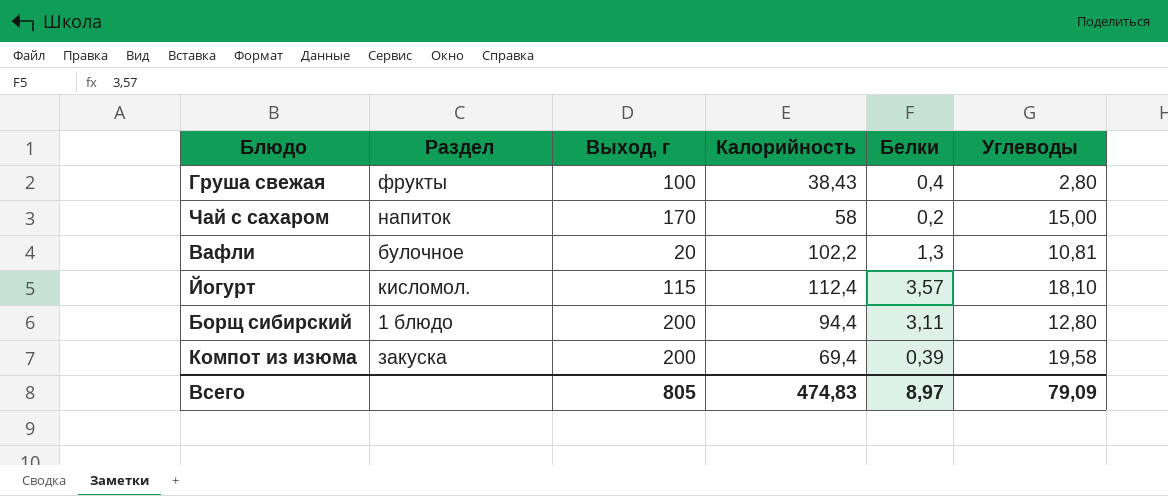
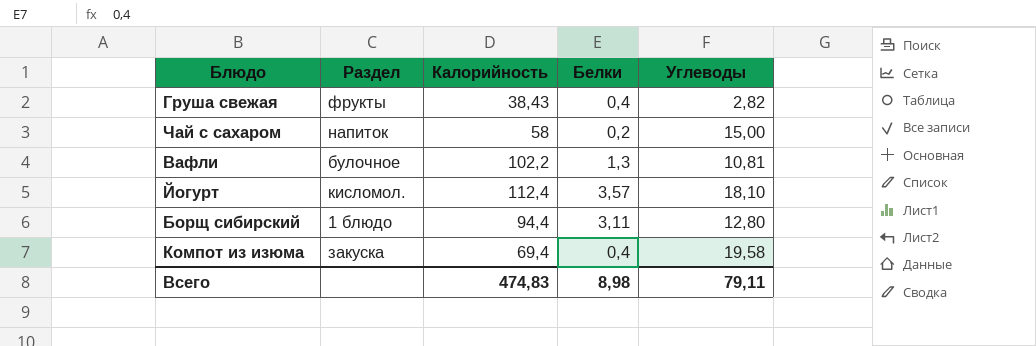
column Выход, г | position: 3 -> none
Груша свежая | Углеводы: 2,80 -> 2,82
Компот из изюма | Белки: 0,39 -> 0,4
Всего | Белки: 8,97 -> 8,98
Всего | Углеводы: 79,09 -> 79,11

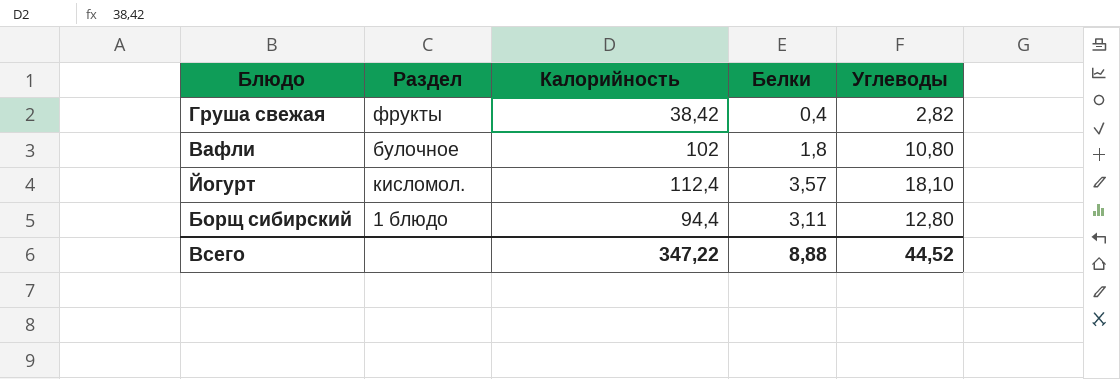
row Чай с сахаром: напиток | 58 | 0,2 | 15,00 -> none
row Компот из изюма: закуска | 69,4 | 0,4 | 19,58 -> none
Груша свежая | Калорийность: 38,43 -> 38,42
Вафли | Калорийность: 102,2 -> 102
Вафли | Белки: 1,3 -> 1,8
Вафли | Углеводы: 10,81 -> 10,80
Всего | Калорийность: 474,83 -> 347,22
Всего | Белки: 8,98 -> 8,88
Всего | Углеводы: 79,11 -> 44,52

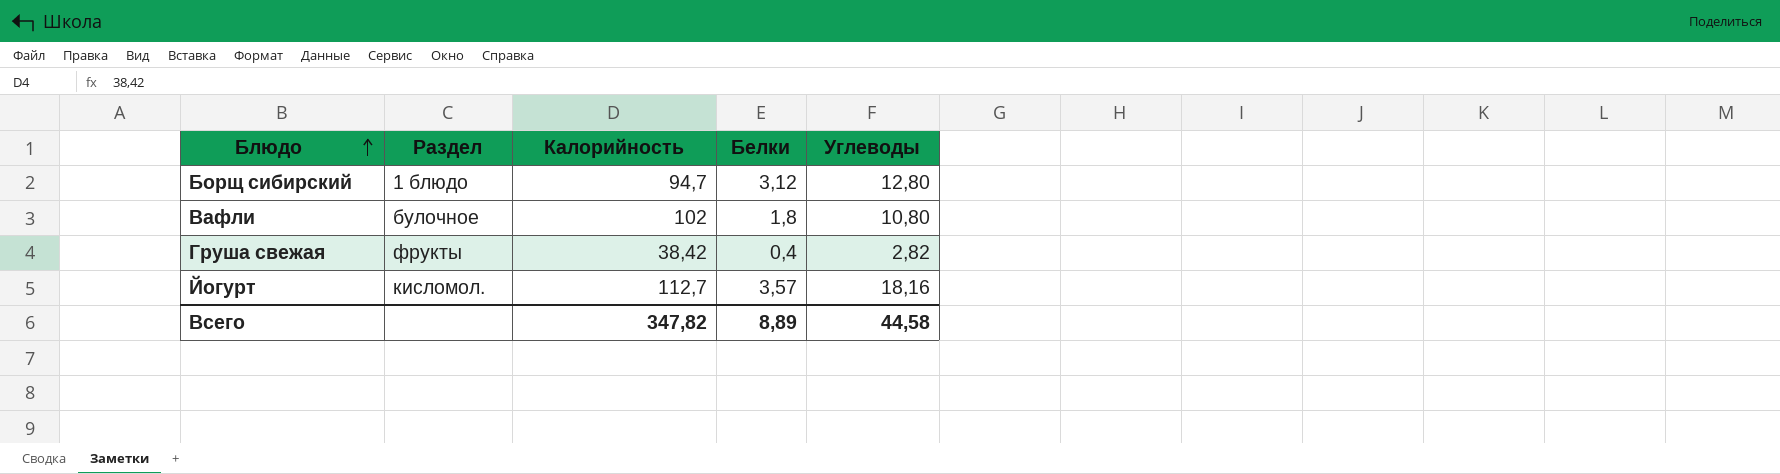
row order: none -> Блюдо ascending
Борщ сибирский | Калорийность: 94,4 -> 94,7
Борщ сибирский | Белки: 3,11 -> 3,12
Йогурт | Калорийность: 112,4 -> 112,7
Йогурт | Углеводы: 18,10 -> 18,16
Всего | Калорийность: 347,22 -> 347,82
Всего | Белки: 8,88 -> 8,89
Всего | Углеводы: 44,52 -> 44,58

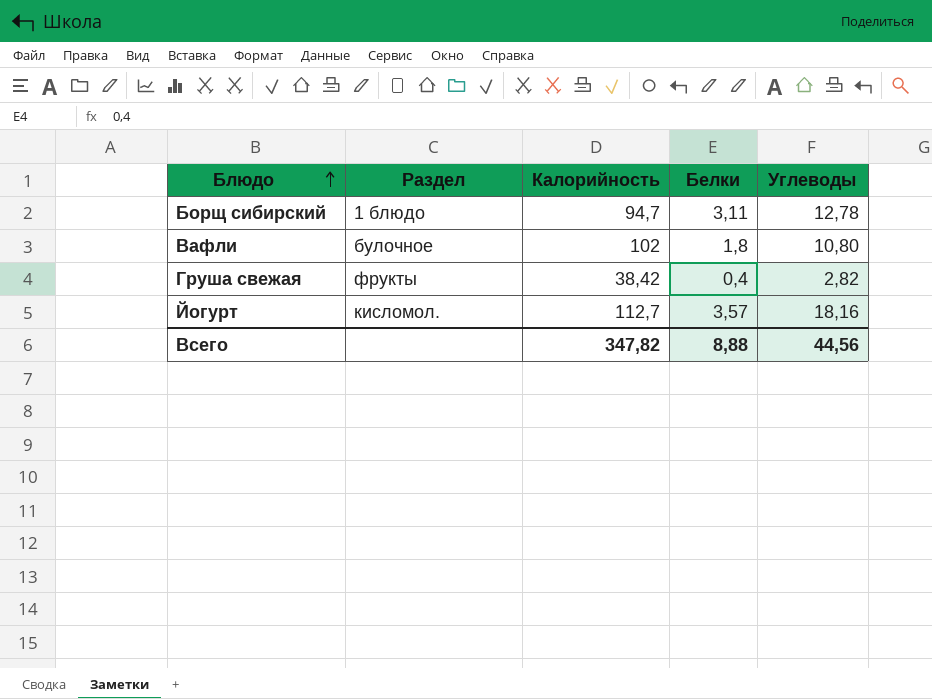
Борщ сибирский | Белки: 3,12 -> 3,11
Борщ сибирский | Углеводы: 12,80 -> 12,78
Всего | Белки: 8,89 -> 8,88
Всего | Углеводы: 44,58 -> 44,56

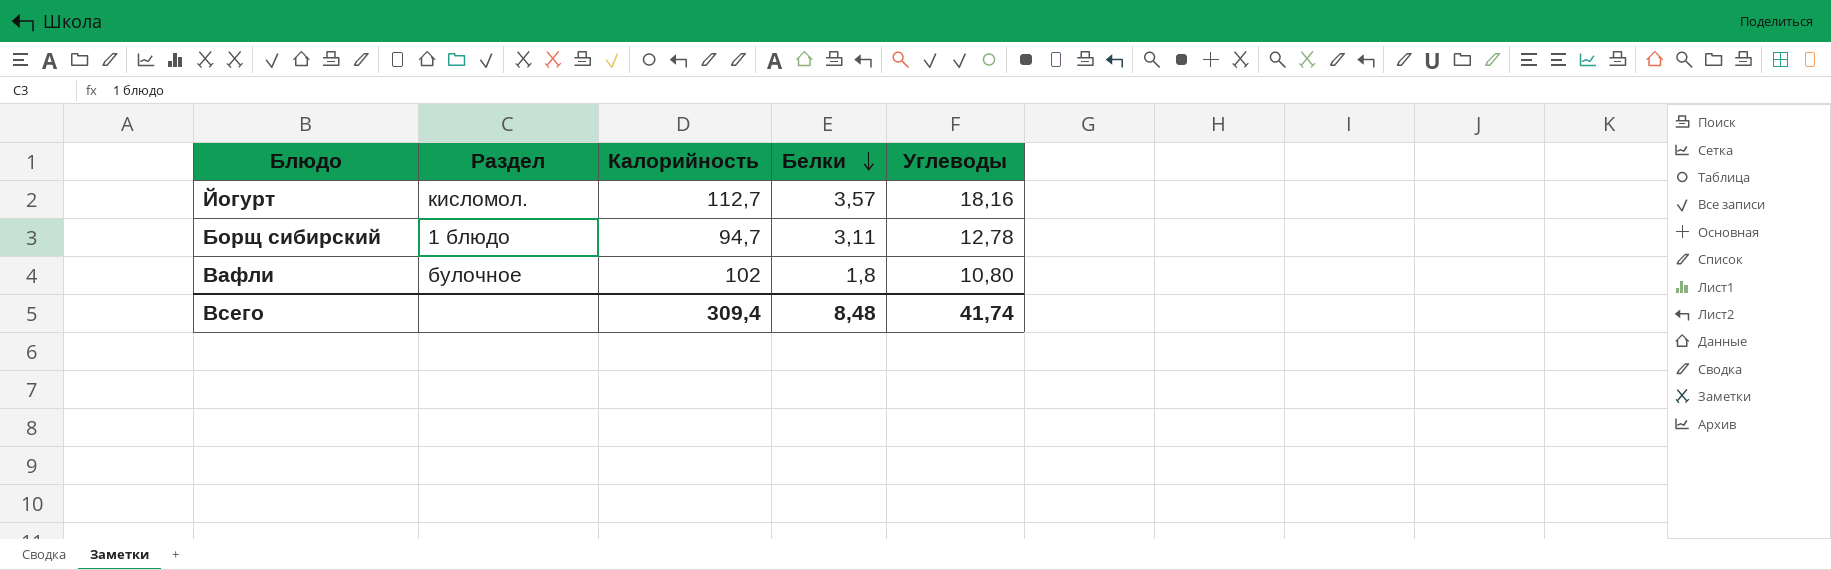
row order: Блюдо ascending -> Белки descending
row Груша свежая: фрукты | 38,42 | 0,4 | 2,82 -> none
Всего | Калорийность: 347,82 -> 309,4
Всего | Белки: 8,88 -> 8,48
Всего | Углеводы: 44,56 -> 41,74

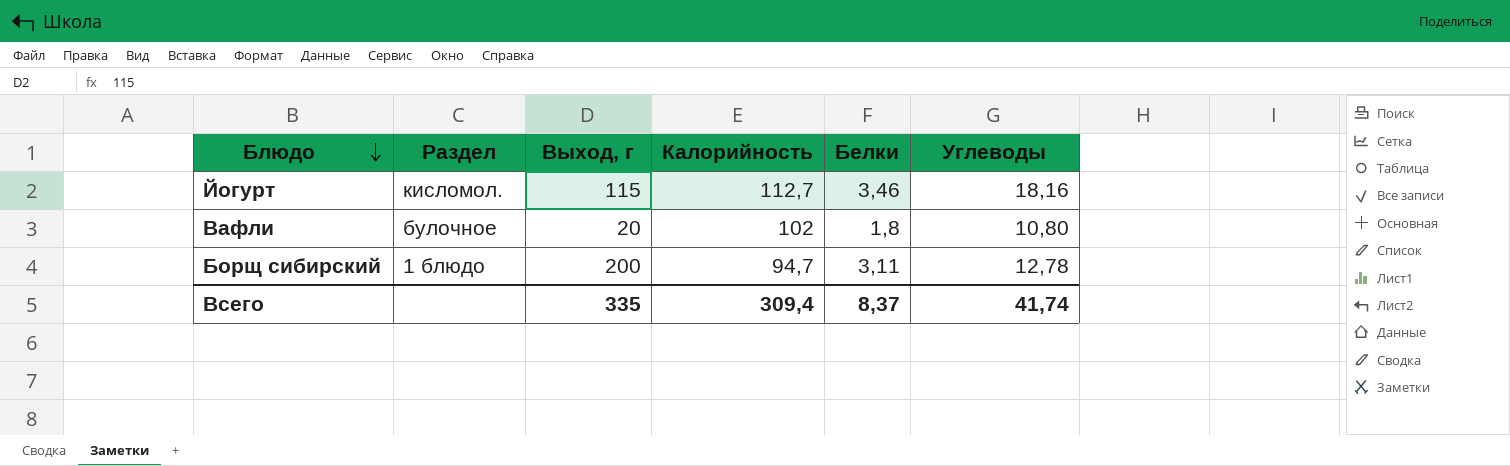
row order: Белки descending -> Блюдо descending
column Выход, г | position: none -> 3
Йогурт | Белки: 3,57 -> 3,46
Всего | Белки: 8,48 -> 8,37

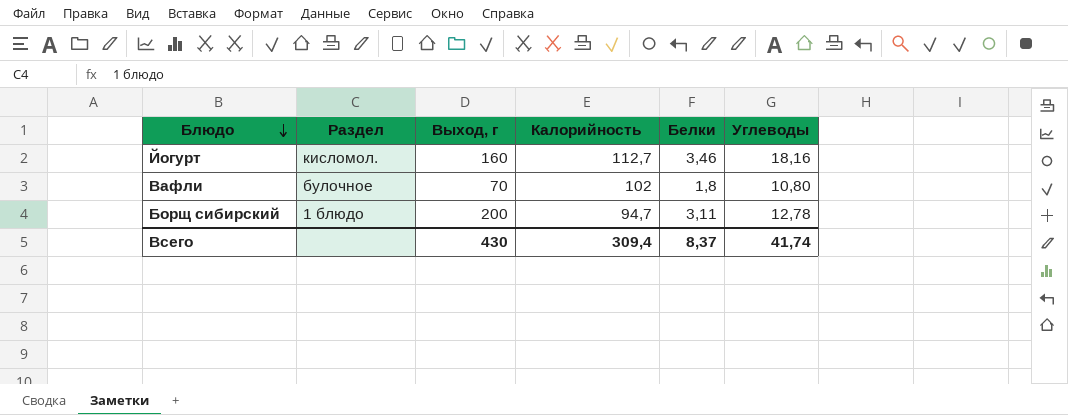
Йогурт | Выход, г: 115 -> 160
Вафли | Выход, г: 20 -> 70
Всего | Выход, г: 335 -> 430

